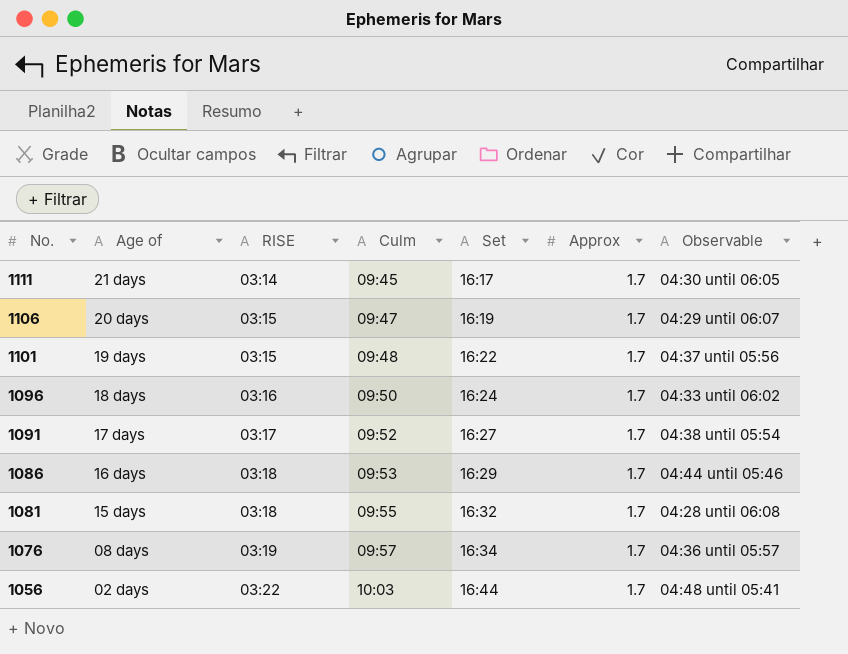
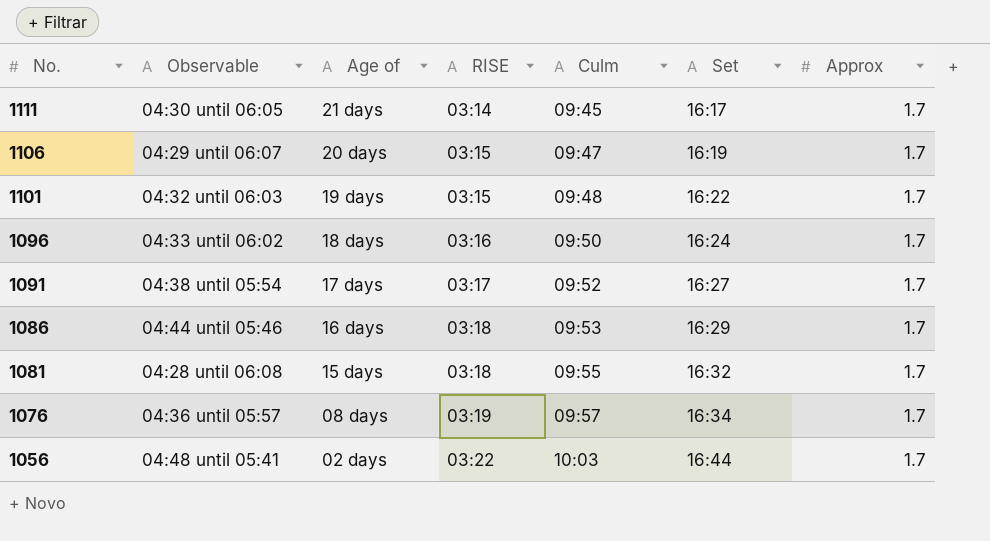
column Observable | position: 7 -> 2
1101 | Observable: 04:37 until 05:56 -> 04:32 until 06:03

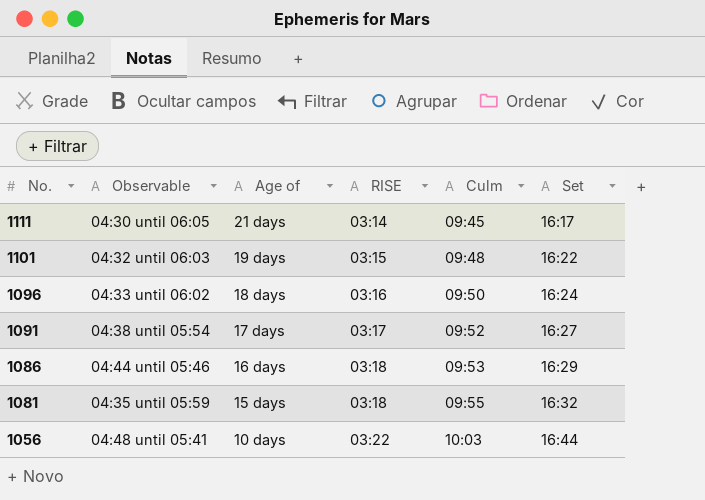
column Approx | position: 7 -> none
row 1106: 04:29 until 06:07 | 20 days | 03:15 | 09:47 | 16:19 | 1.7 -> none
row 1076: 04:36 until 05:57 | 08 days | 03:19 | 09:57 | 16:34 | 1.7 -> none
1081 | Observable: 04:28 until 06:08 -> 04:35 until 05:59
1056 | Age of: 02 days -> 10 days

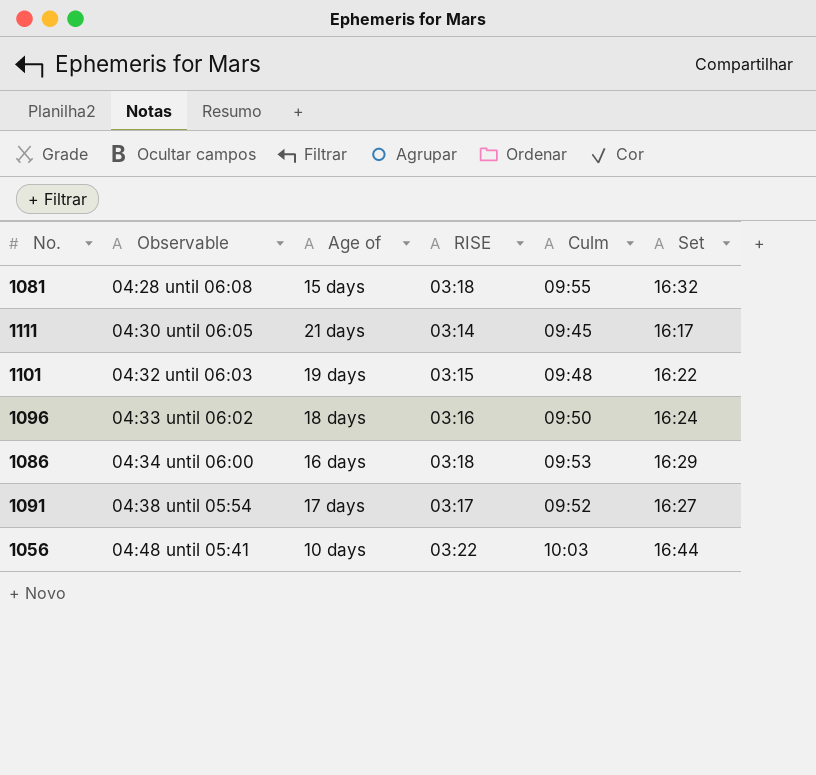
row order: No. descending -> Observable ascending
1081 | Observable: 04:35 until 05:59 -> 04:28 until 06:08
1086 | Observable: 04:44 until 05:46 -> 04:34 until 06:00

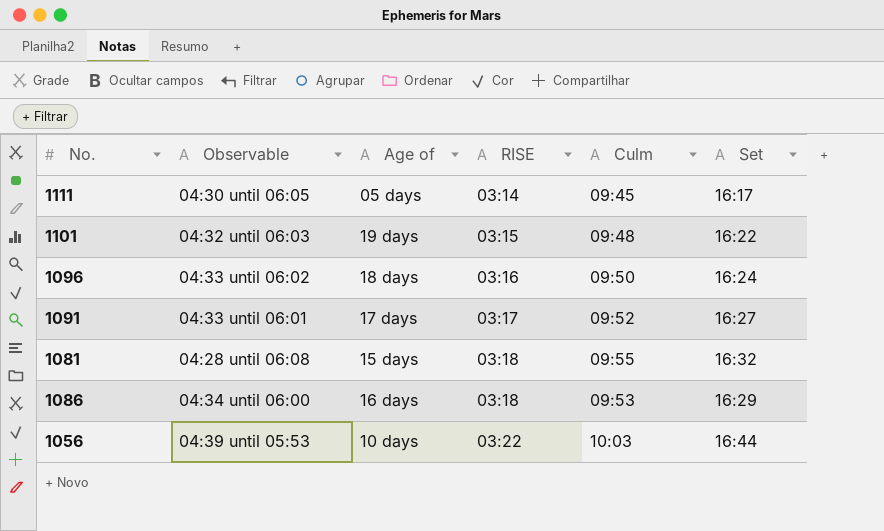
row order: Observable ascending -> RISE ascending
1111 | Age of: 21 days -> 05 days
1091 | Observable: 04:38 until 05:54 -> 04:33 until 06:01
1056 | Observable: 04:48 until 05:41 -> 04:39 until 05:53

